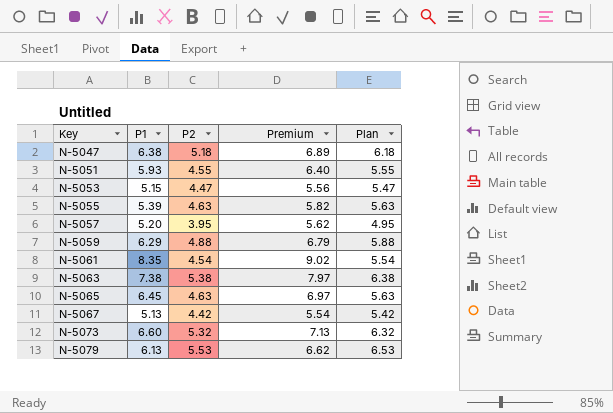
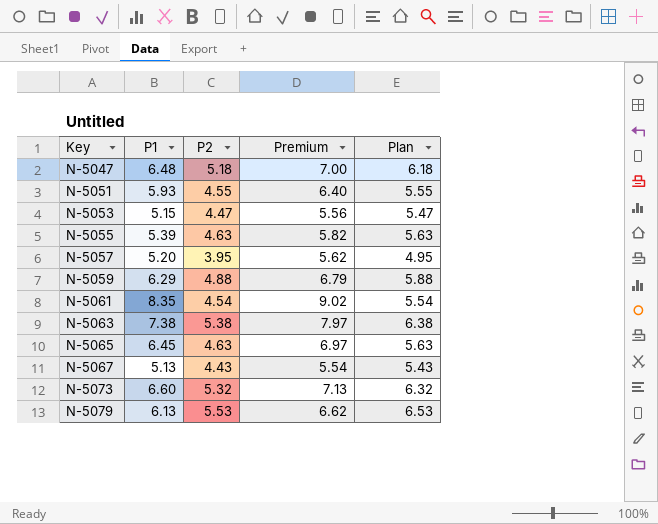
N-5047 | P1: 6.38 -> 6.48
N-5047 | Premium: 6.89 -> 7.00
N-5067 | P2: 4.42 -> 4.43
N-5067 | Plan: 5.42 -> 5.43

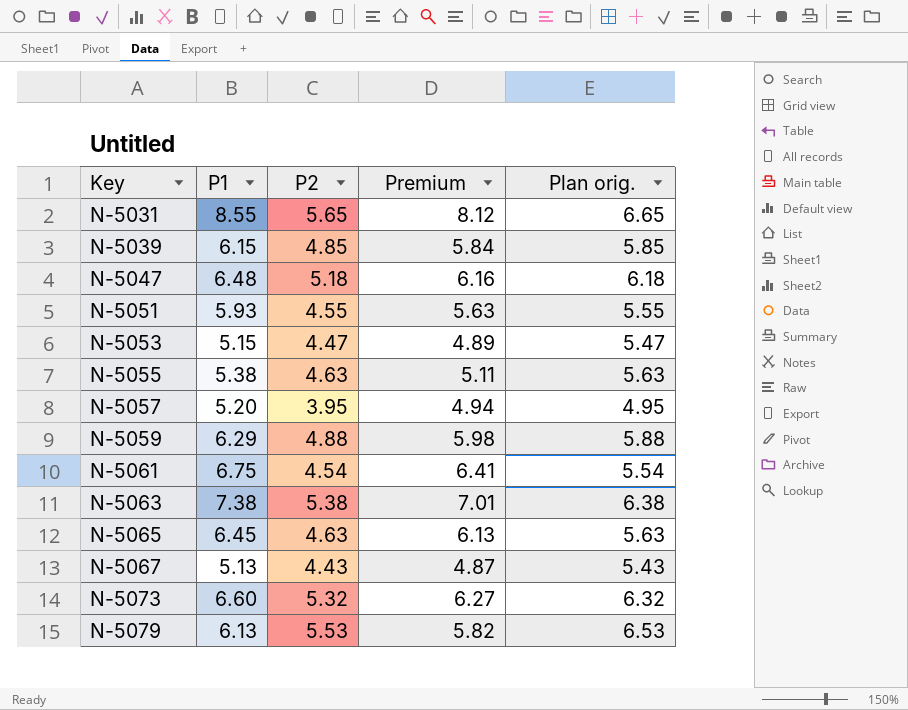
column Premium | formula: [P1] * 1.08 -> [P1] * 0.95
column name: Plan -> Plan orig.
row N-5031: none -> 8.55 | 5.65 | 8.12 | 6.65
row N-5039: none -> 6.15 | 4.85 | 5.84 | 5.85
N-5055 | P1: 5.39 -> 5.38
N-5061 | P1: 8.35 -> 6.75

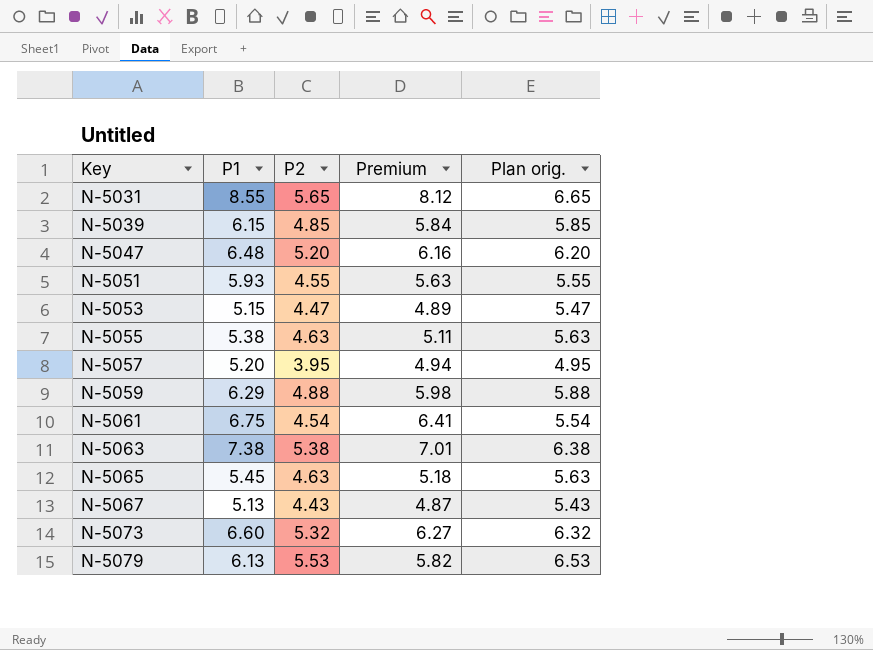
N-5047 | P2: 5.18 -> 5.20
N-5047 | Plan orig.: 6.18 -> 6.20
N-5065 | P1: 6.45 -> 5.45
N-5065 | Premium: 6.13 -> 5.18

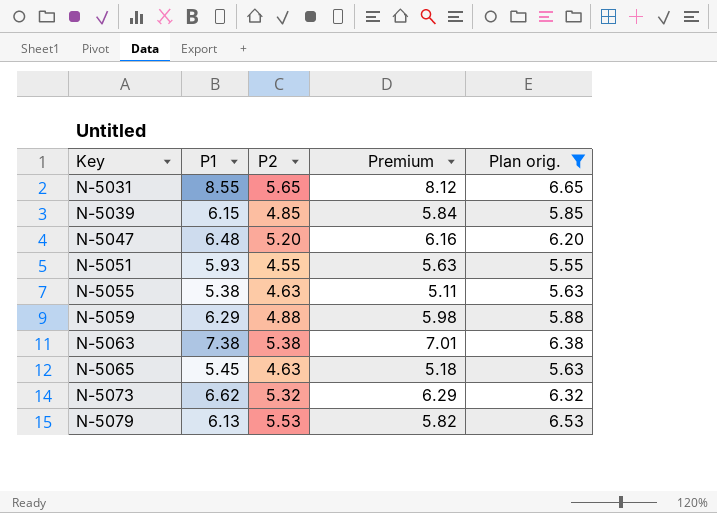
filter: none -> Plan orig. >= 5.55
N-5073 | P1: 6.60 -> 6.62
N-5073 | Premium: 6.27 -> 6.29

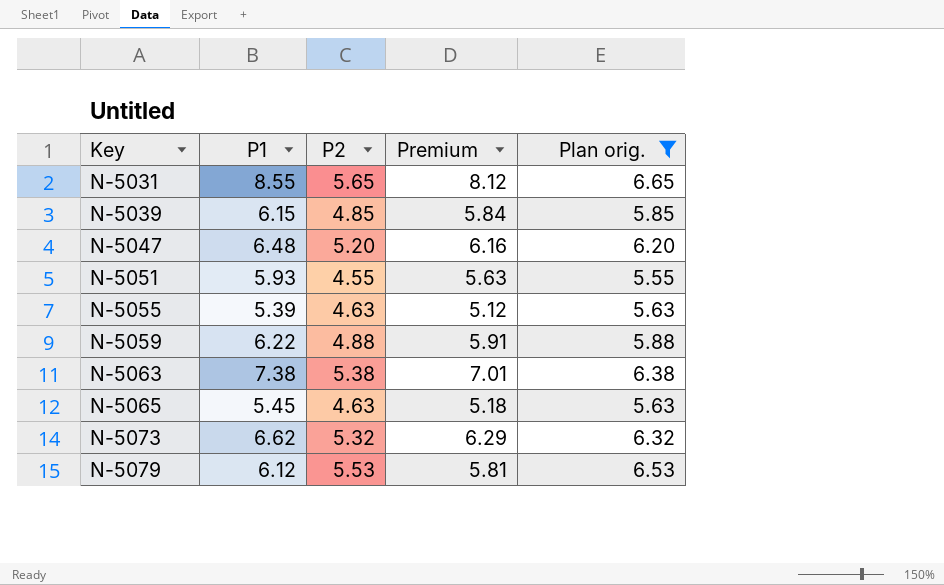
N-5055 | P1: 5.38 -> 5.39
N-5055 | Premium: 5.11 -> 5.12
N-5059 | P1: 6.29 -> 6.22
N-5059 | Premium: 5.98 -> 5.91
N-5079 | P1: 6.13 -> 6.12
N-5079 | Premium: 5.82 -> 5.81

